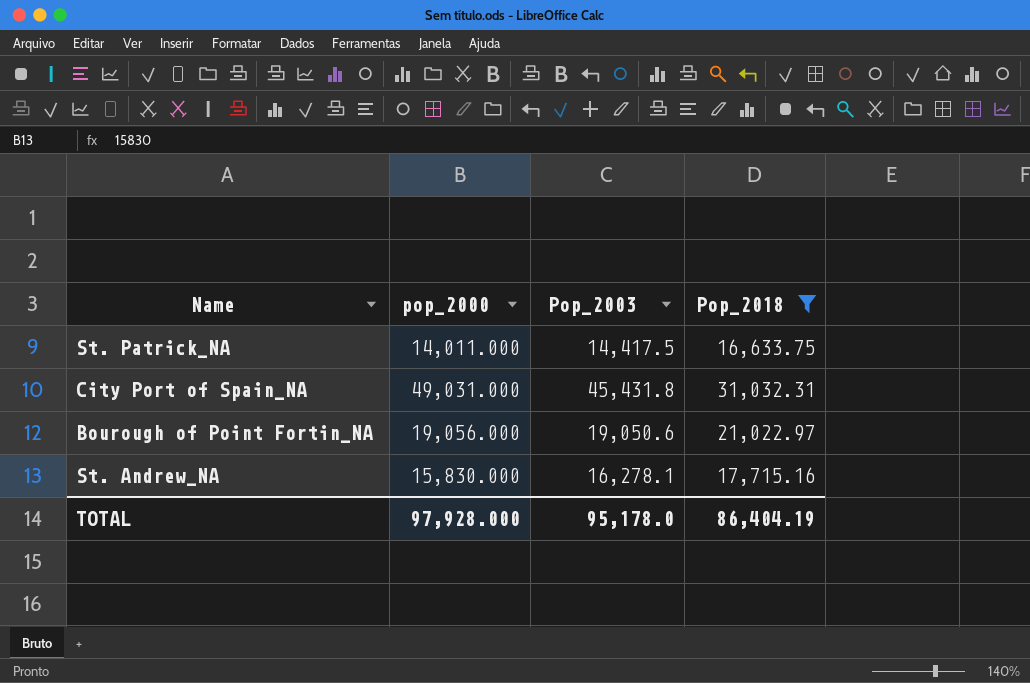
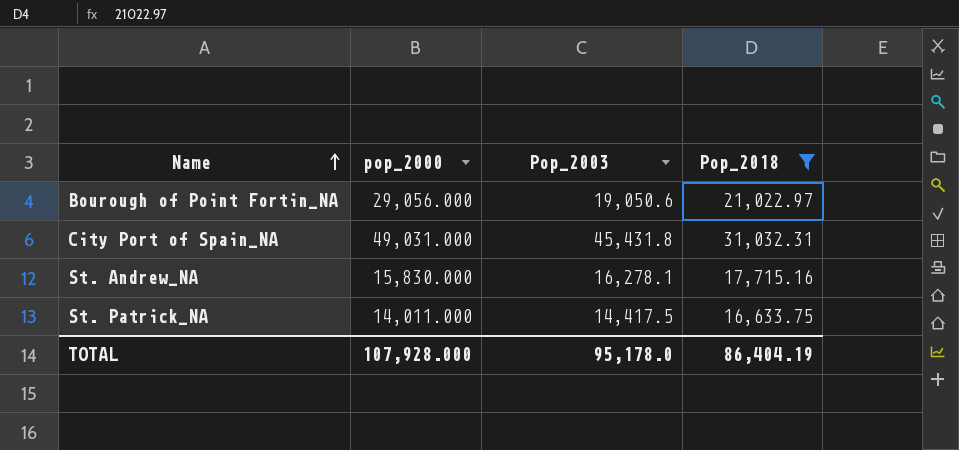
row order: none -> Name ascending
Bourough of Point Fortin_NA | pop_2000: 19,056.000 -> 29,056.000
TOTAL | pop_2000: 97,928.000 -> 107,928.000

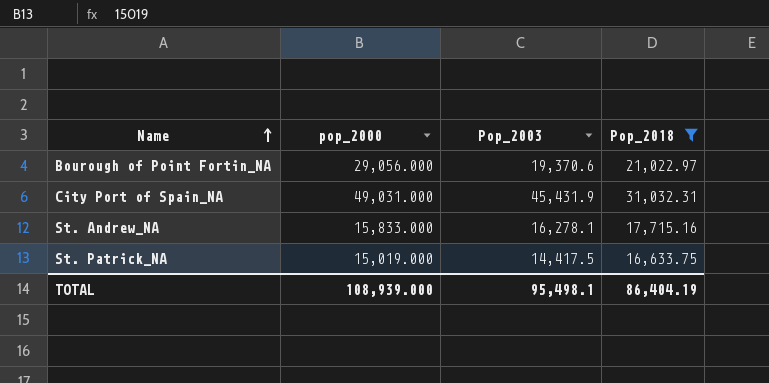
Bourough of Point Fortin_NA | Pop_2003: 19,050.6 -> 19,370.6
City Port of Spain_NA | Pop_2003: 45,431.8 -> 45,431.9
St. Andrew_NA | pop_2000: 15,830.000 -> 15,833.000
St. Patrick_NA | pop_2000: 14,011.000 -> 15,019.000
TOTAL | pop_2000: 107,928.000 -> 108,939.000
TOTAL | Pop_2003: 95,178.0 -> 95,498.1

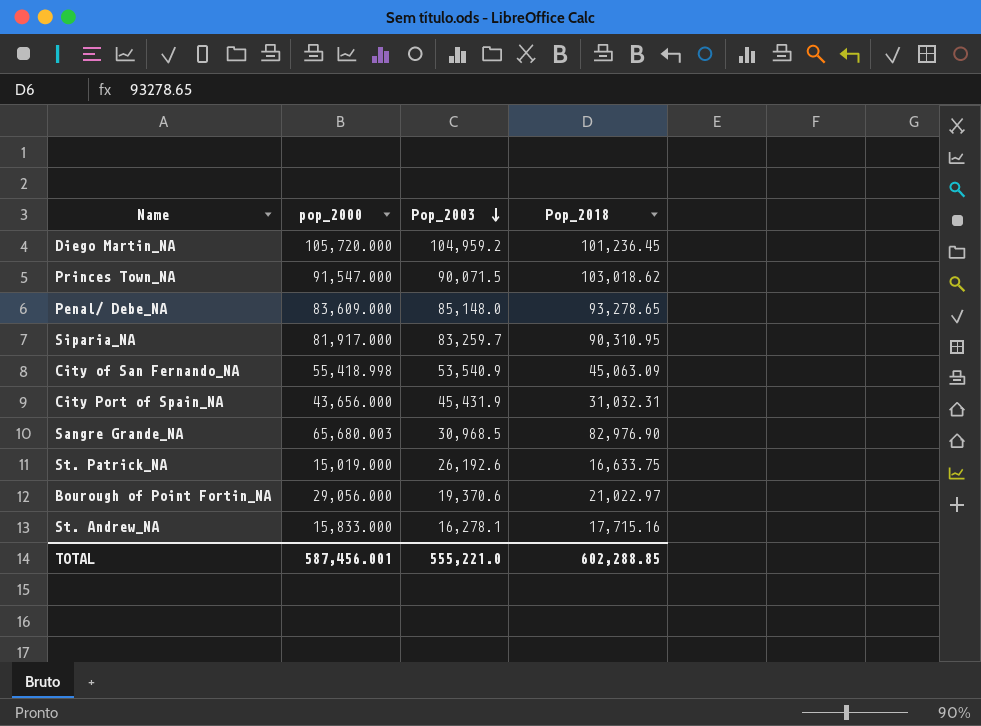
filter: Pop_2018 <= 31,032.31 -> none
row order: Name ascending -> Pop_2003 descending
City Port of Spain_NA | pop_2000: 49,031.000 -> 43,656.000
St. Patrick_NA | Pop_2003: 14,417.5 -> 26,192.6
TOTAL | pop_2000: 108,939.000 -> 587,456.001
TOTAL | Pop_2003: 95,498.1 -> 555,221.0
TOTAL | Pop_2018: 86,404.19 -> 602,288.85

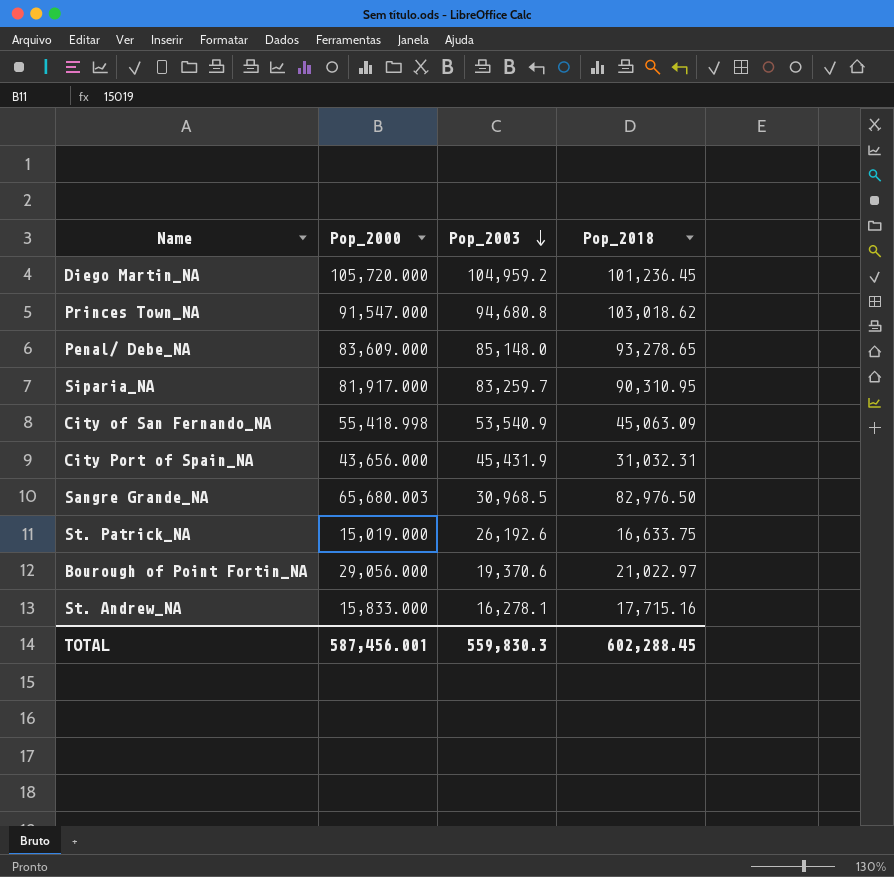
column name: pop_2000 -> Pop_2000
Princes Town_NA | Pop_2003: 90,071.5 -> 94,680.8
Sangre Grande_NA | Pop_2018: 82,976.90 -> 82,976.50
TOTAL | Pop_2003: 555,221.0 -> 559,830.3
TOTAL | Pop_2018: 602,288.85 -> 602,288.45

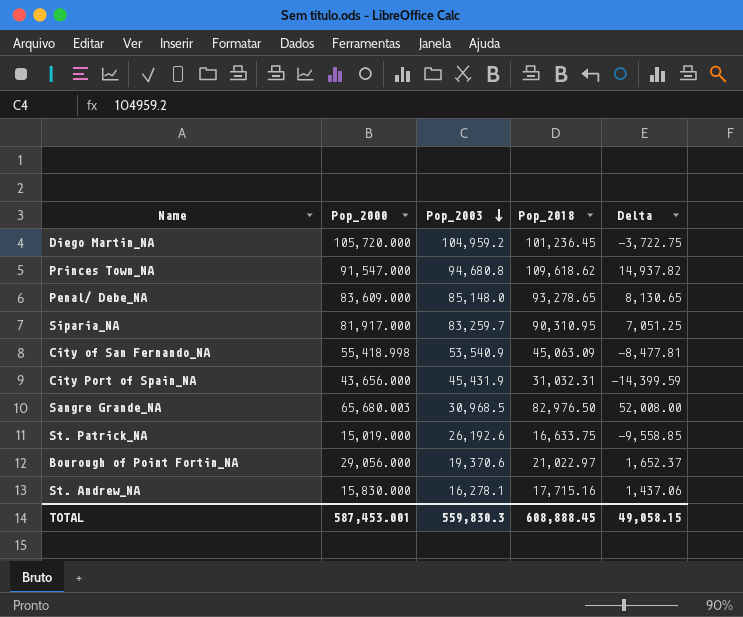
column Delta | formula: none -> [Pop_2018] - [Pop_2003]
Princes Town_NA | Pop_2018: 103,018.62 -> 109,618.62
St. Andrew_NA | Pop_2000: 15,833.000 -> 15,830.000
TOTAL | Pop_2000: 587,456.001 -> 587,453.001
TOTAL | Pop_2018: 602,288.45 -> 608,888.45

